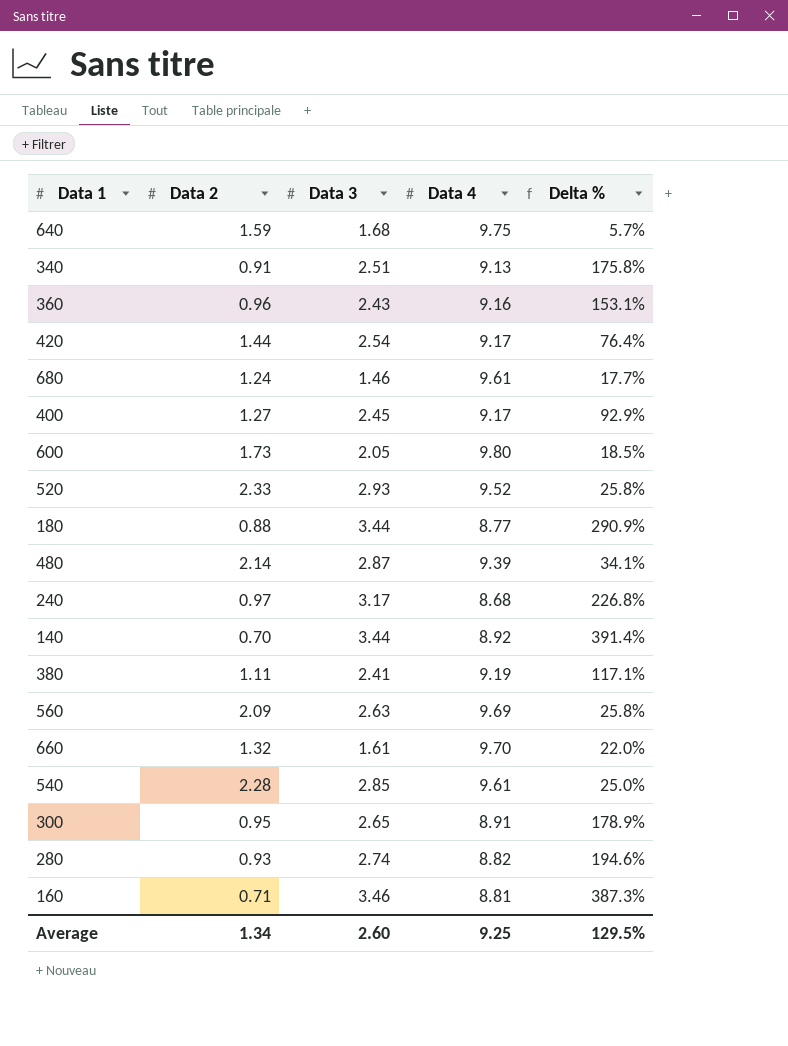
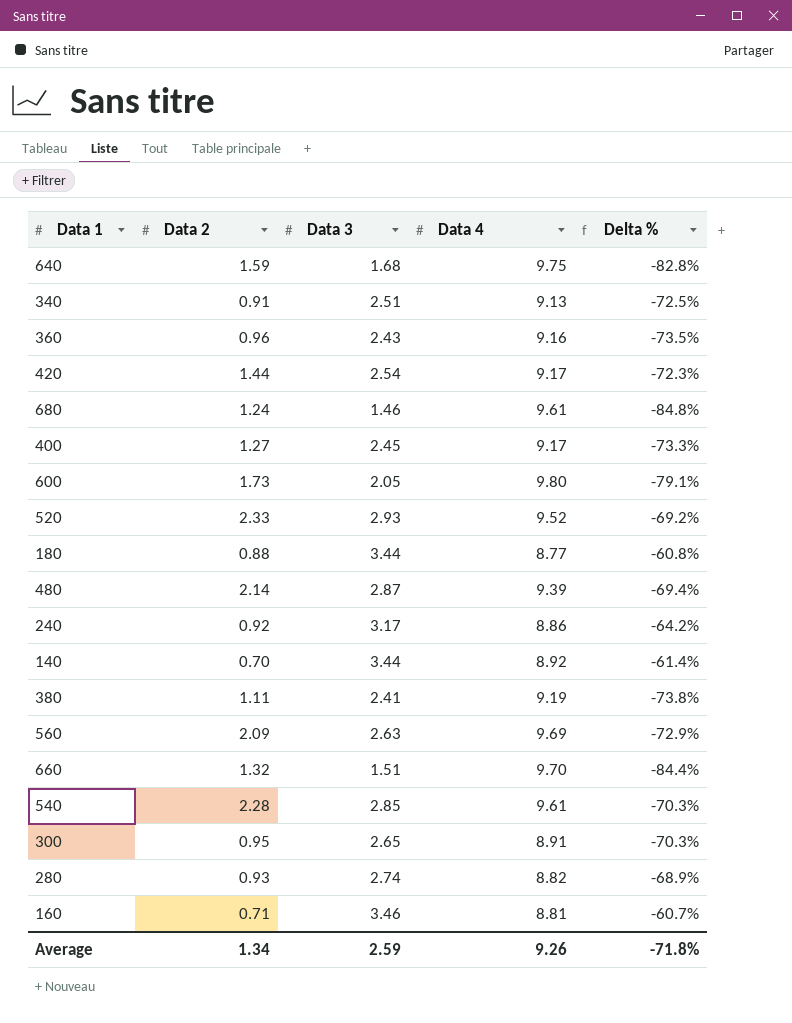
column Delta % | formula: ([Data 3] - [Data 2]) / [Data 2] -> ([Data 3] - [Data 4]) / [Data 4]
240 | Data 2: 0.97 -> 0.92
240 | Data 4: 8.68 -> 8.86
660 | Data 3: 1.61 -> 1.51
Average | Data 3: 2.60 -> 2.59
Average | Data 4: 9.25 -> 9.26
Average | Delta %: 129.5% -> -71.8%

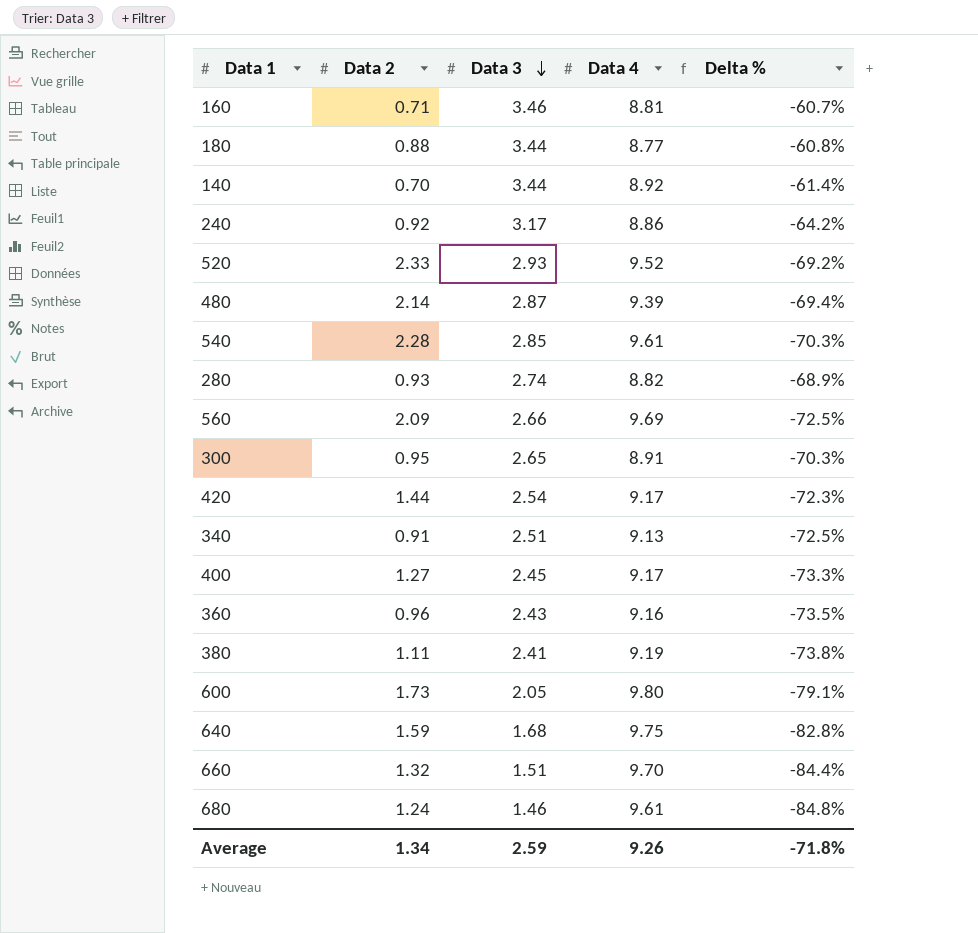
row order: none -> Data 3 descending
560 | Data 3: 2.63 -> 2.66
560 | Delta %: -72.9% -> -72.5%

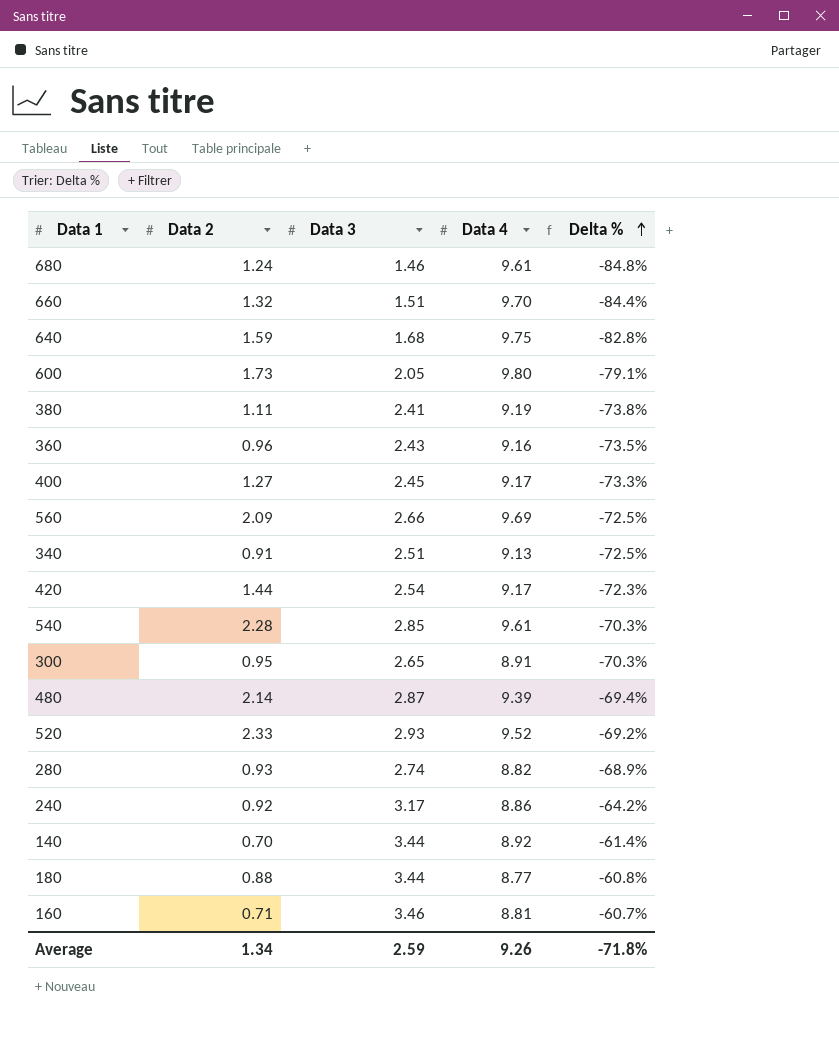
row order: Data 3 descending -> Delta % ascending

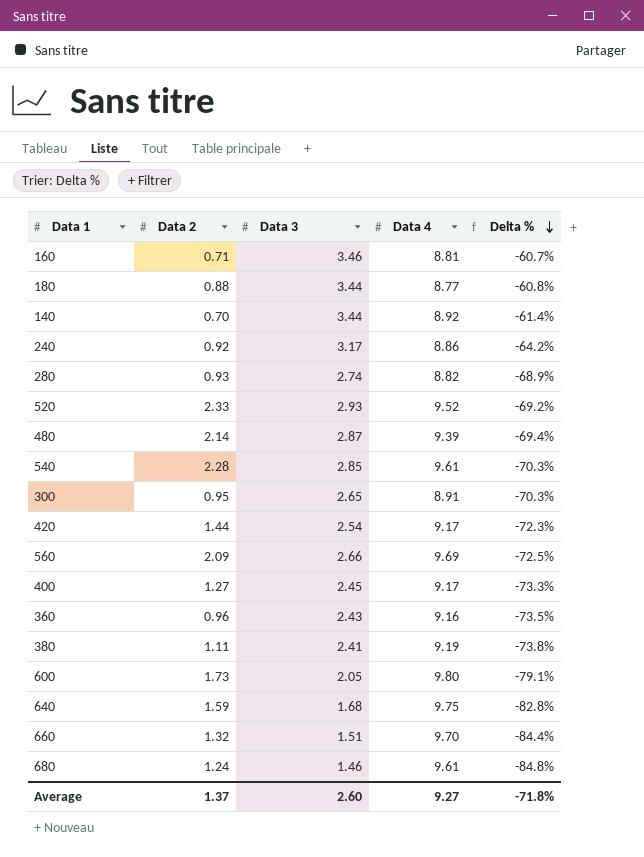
row order: Delta % ascending -> Delta % descending
row 340: 0.91 | 2.51 | 9.13 | -72.5% -> none
Average | Data 2: 1.34 -> 1.37
Average | Data 3: 2.59 -> 2.60
Average | Data 4: 9.26 -> 9.27

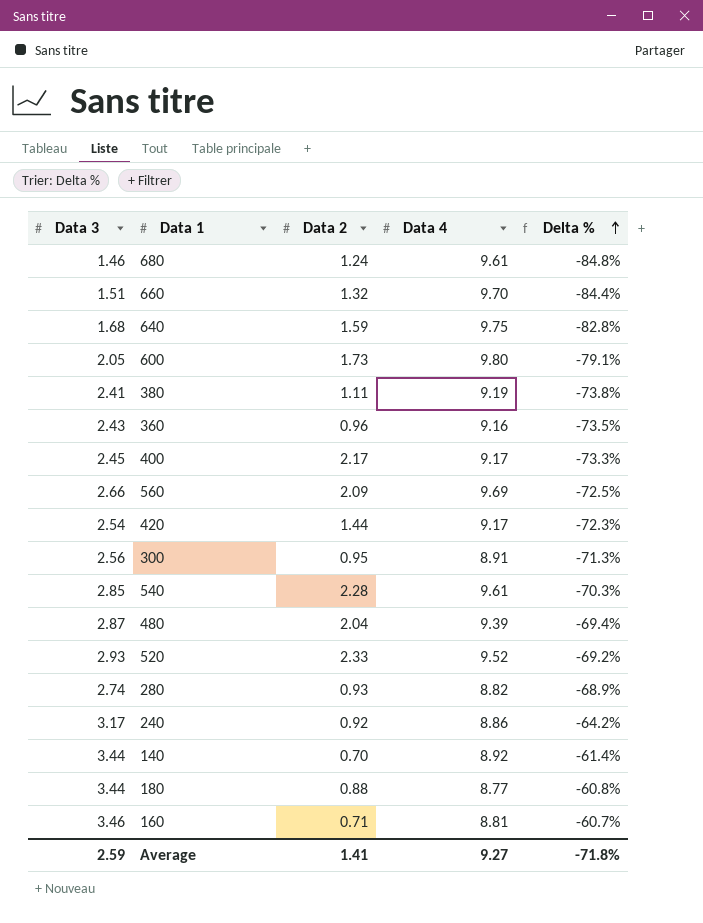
row order: Delta % descending -> Delta % ascending
column Data 3 | position: 3 -> 1
400 | Data 2: 1.27 -> 2.17
300 | Data 3: 2.65 -> 2.56
300 | Delta %: -70.3% -> -71.3%
480 | Data 2: 2.14 -> 2.04
Average | Data 3: 2.60 -> 2.59
Average | Data 2: 1.37 -> 1.41

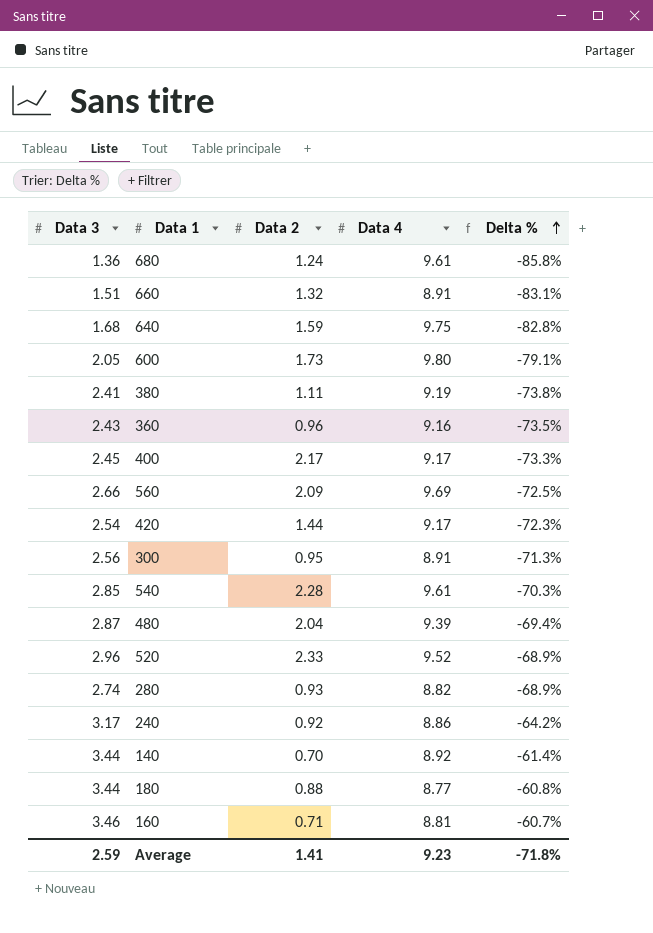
680 | Data 3: 1.46 -> 1.36
680 | Delta %: -84.8% -> -85.8%
660 | Data 4: 9.70 -> 8.91
660 | Delta %: -84.4% -> -83.1%
520 | Data 3: 2.93 -> 2.96
520 | Delta %: -69.2% -> -68.9%
Average | Data 4: 9.27 -> 9.23

